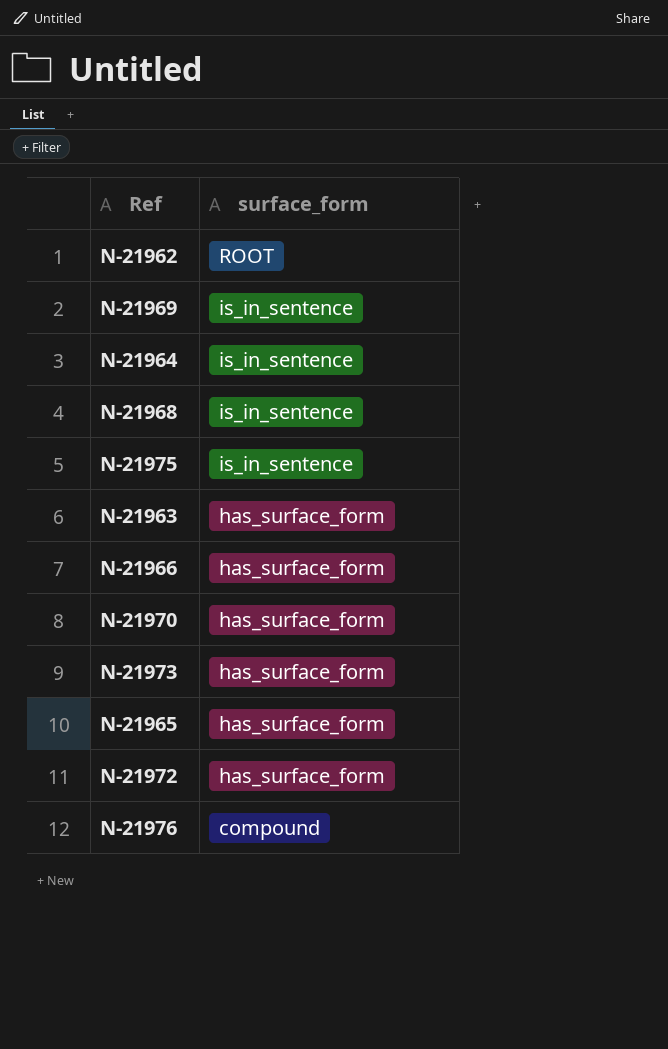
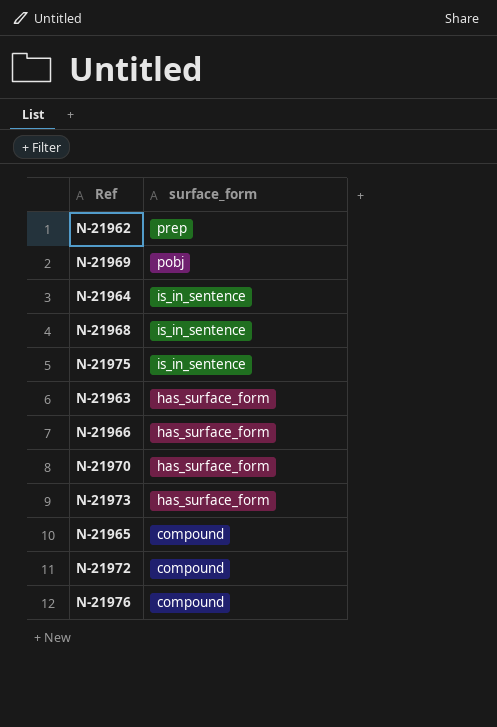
N-21962 | surface_form: ROOT -> prep
N-21969 | surface_form: is_in_sentence -> pobj
N-21965 | surface_form: has_surface_form -> compound
N-21972 | surface_form: has_surface_form -> compound

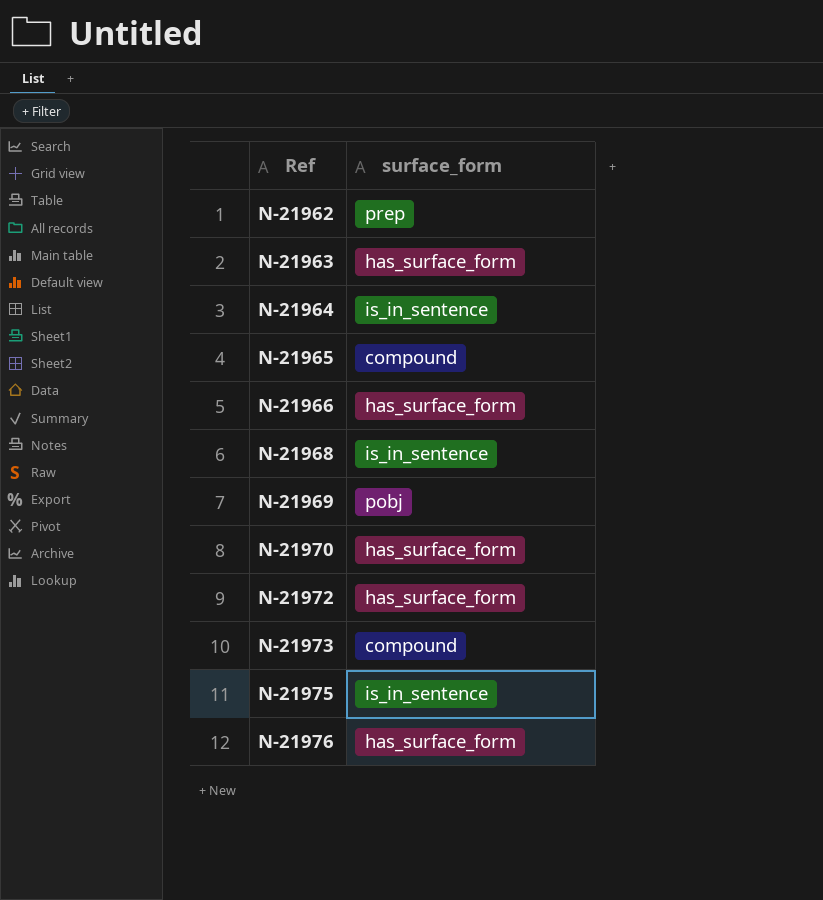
row order: surface_form descending -> Ref ascending
N-21972 | surface_form: compound -> has_surface_form
N-21973 | surface_form: has_surface_form -> compound
N-21976 | surface_form: compound -> has_surface_form

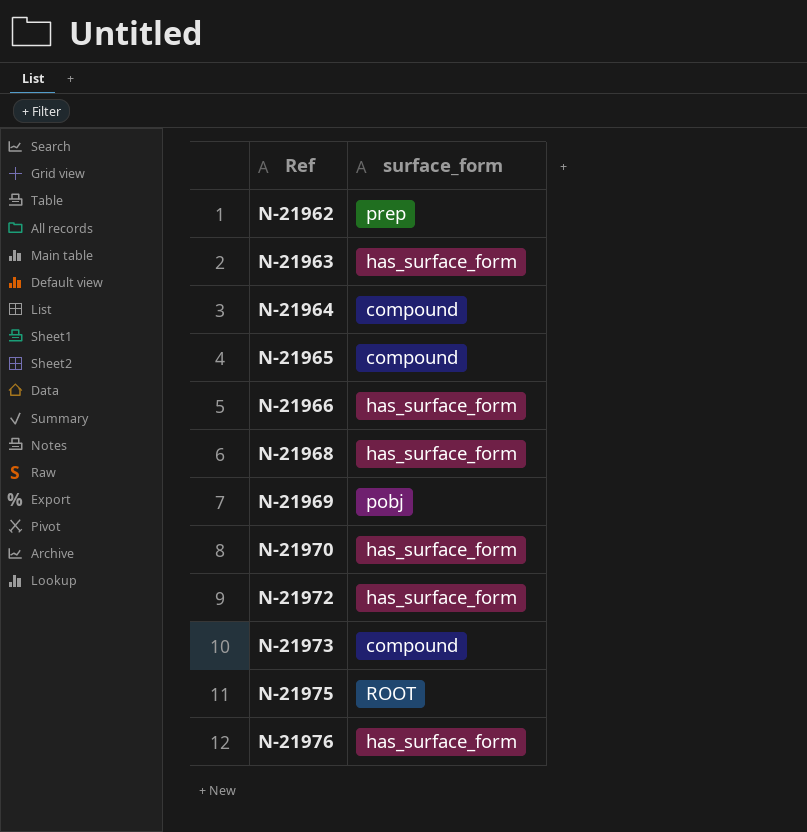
N-21964 | surface_form: is_in_sentence -> compound
N-21968 | surface_form: is_in_sentence -> has_surface_form
N-21975 | surface_form: is_in_sentence -> ROOT

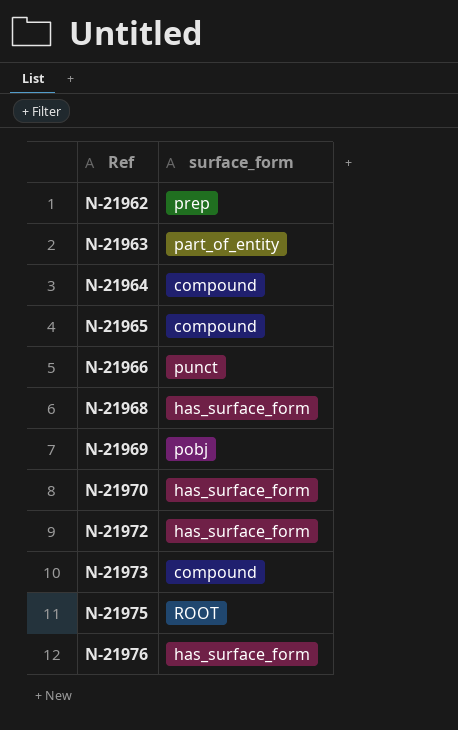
N-21963 | surface_form: has_surface_form -> part_of_entity
N-21966 | surface_form: has_surface_form -> punct

